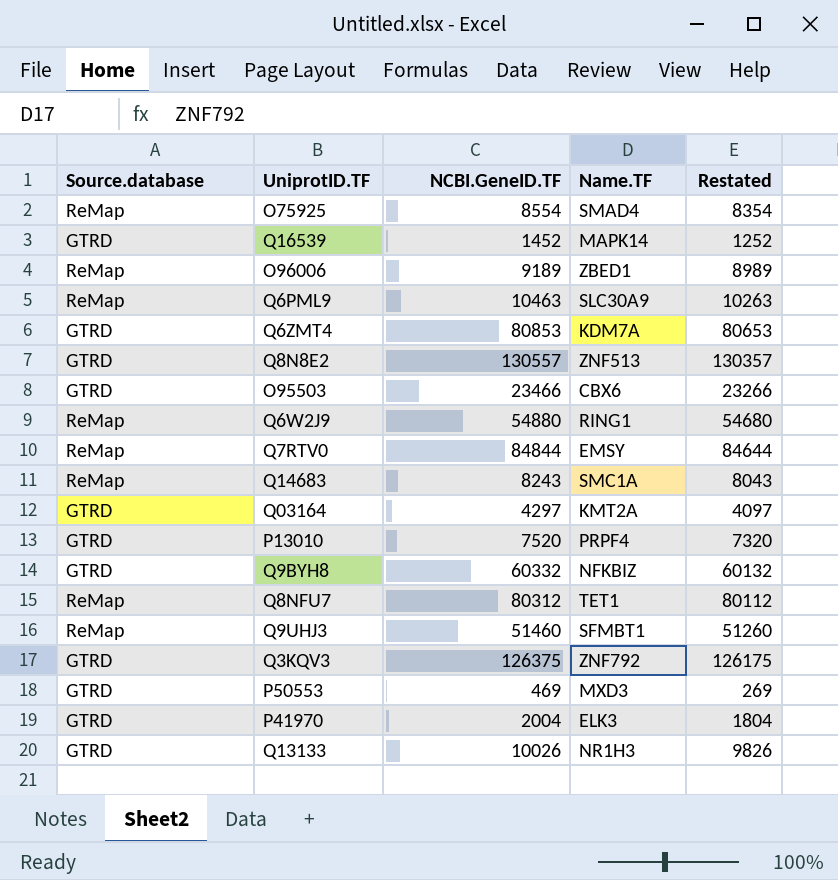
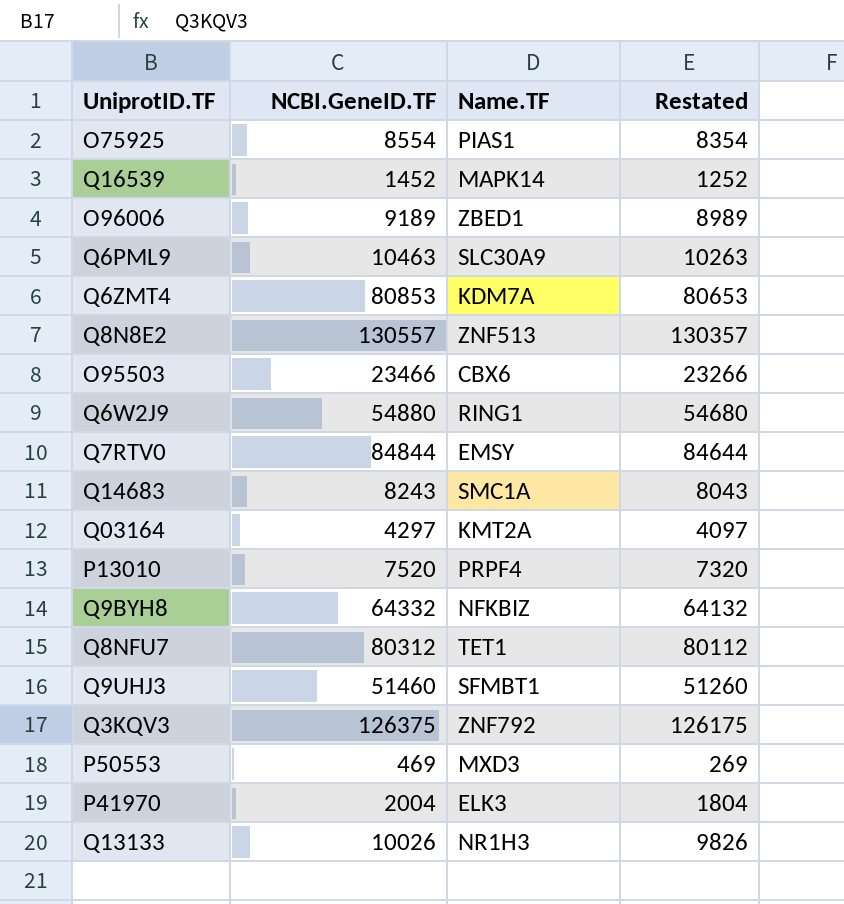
column Source.database | position: 1 -> none
O75925 | Name.TF: SMAD4 -> PIAS1
Q9BYH8 | NCBI.GeneID.TF: 60332 -> 64332
Q9BYH8 | Restated: 60132 -> 64132

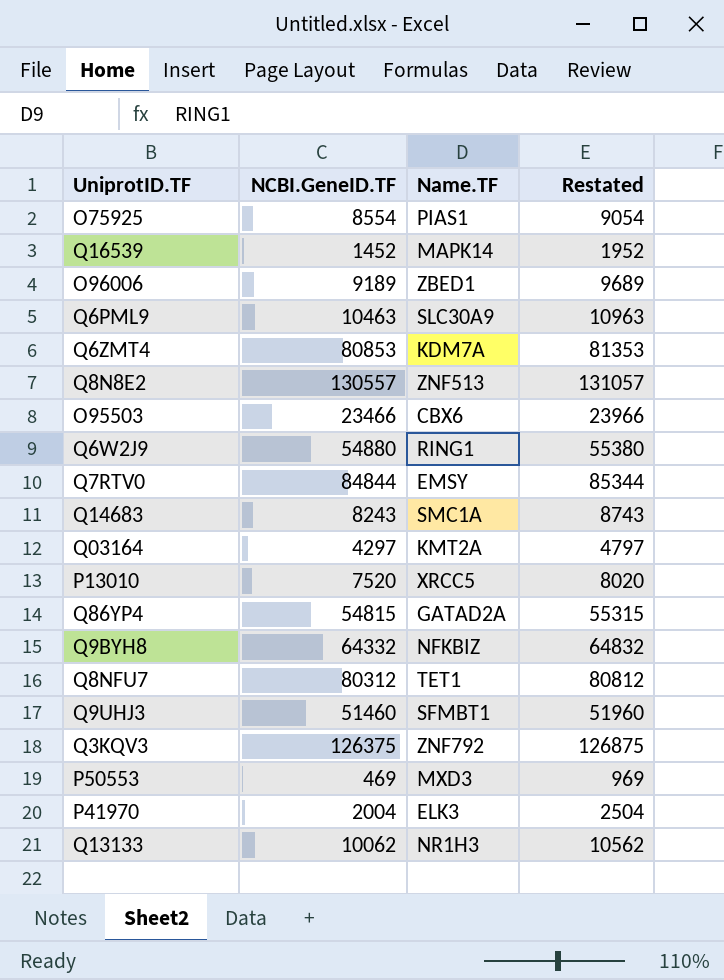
column Restated | formula: [NCBI.GeneID.TF] - 200 -> [NCBI.GeneID.TF] + 500
P13010 | Name.TF: PRPF4 -> XRCC5
row Q86YP4: none -> 54815 | GATAD2A | 55315
Q13133 | NCBI.GeneID.TF: 10026 -> 10062

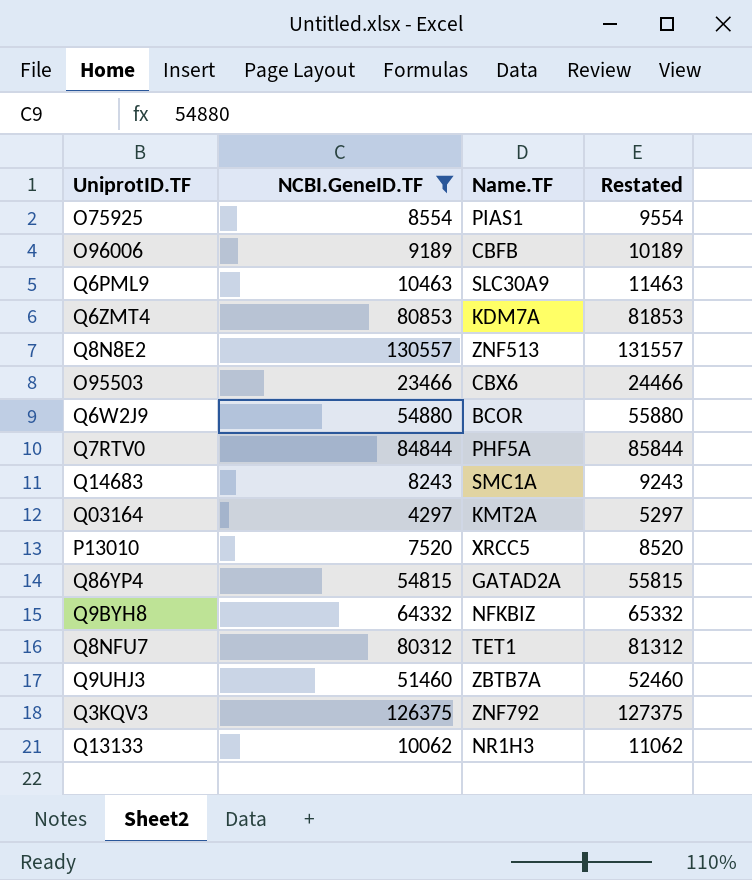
filter: none -> NCBI.GeneID.TF >= 4297
column Restated | formula: [NCBI.GeneID.TF] + 500 -> [NCBI.GeneID.TF] + 1000
O96006 | Name.TF: ZBED1 -> CBFB
Q6W2J9 | Name.TF: RING1 -> BCOR
Q7RTV0 | Name.TF: EMSY -> PHF5A
Q9UHJ3 | Name.TF: SFMBT1 -> ZBTB7A

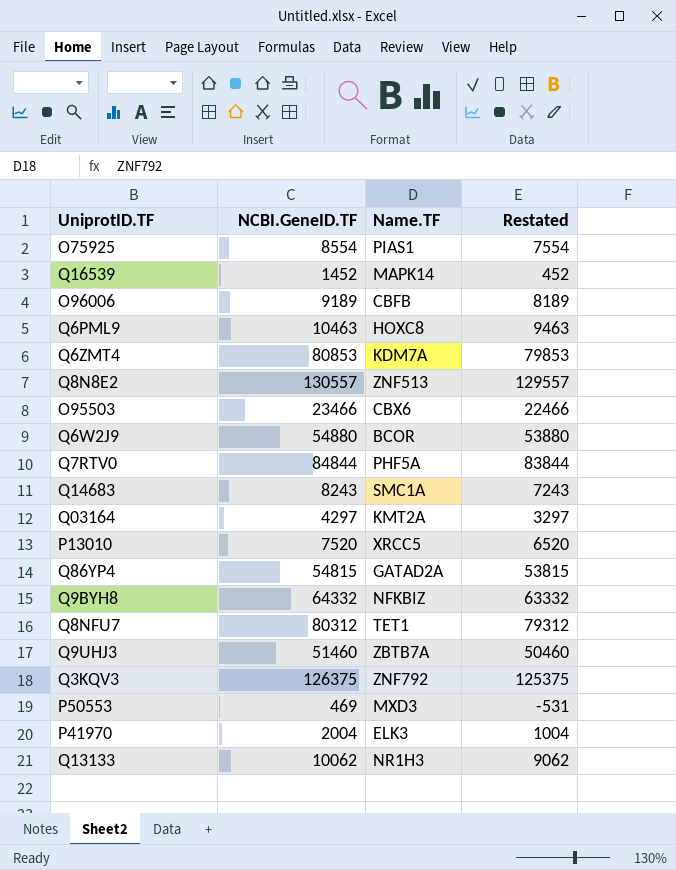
filter: NCBI.GeneID.TF >= 4297 -> none
column Restated | formula: [NCBI.GeneID.TF] + 1000 -> [NCBI.GeneID.TF] - 1000
Q6PML9 | Name.TF: SLC30A9 -> HOXC8

